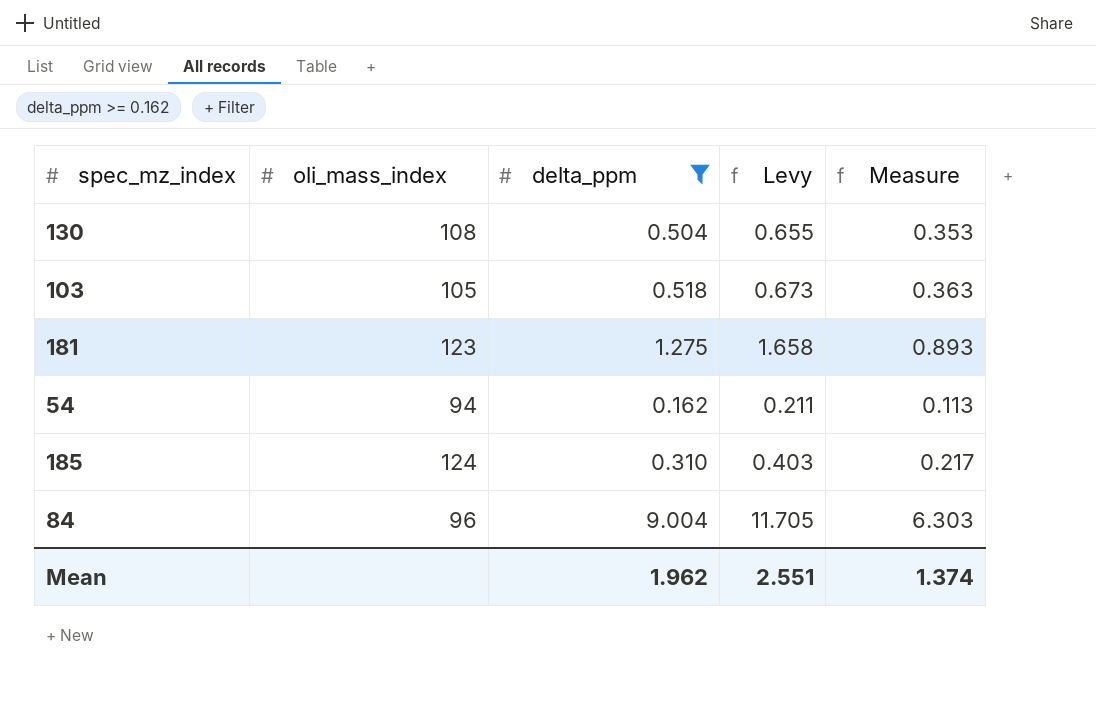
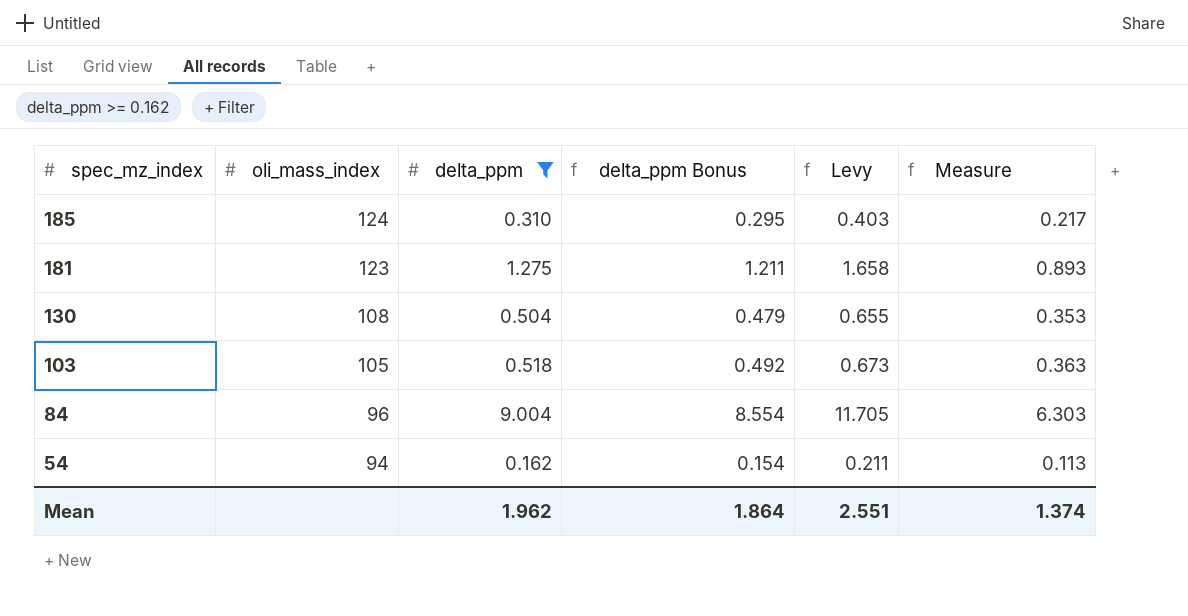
row order: none -> spec_mz_index descending
column delta_ppm Bonus | formula: none -> [delta_ppm] * 0.95

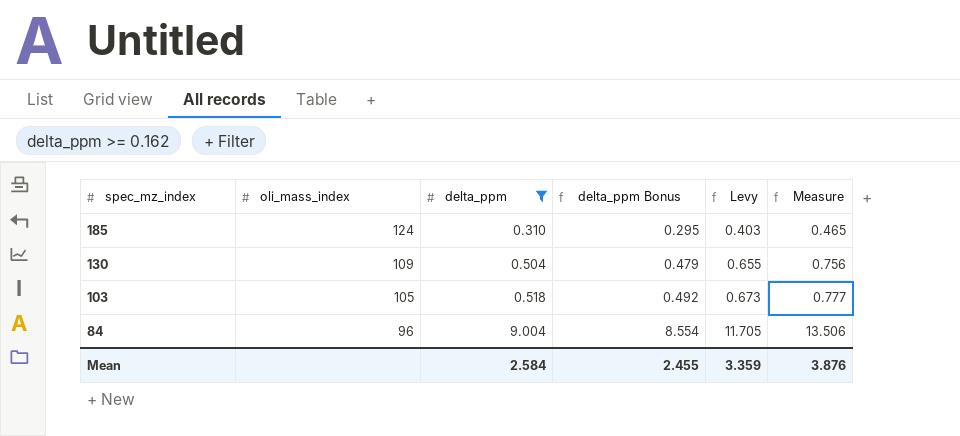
column Measure | formula: [delta_ppm] * 0.7 -> [delta_ppm] * 1.5
row 181: 123 | 1.275 | 1.211 | 1.658 | 0.893 -> none
row 54: 94 | 0.162 | 0.154 | 0.211 | 0.113 -> none
130 | oli_mass_index: 108 -> 109
Mean | delta_ppm: 1.962 -> 2.584
Mean | delta_ppm Bonus: 1.864 -> 2.455
Mean | Levy: 2.551 -> 3.359
Mean | Measure: 1.374 -> 3.876

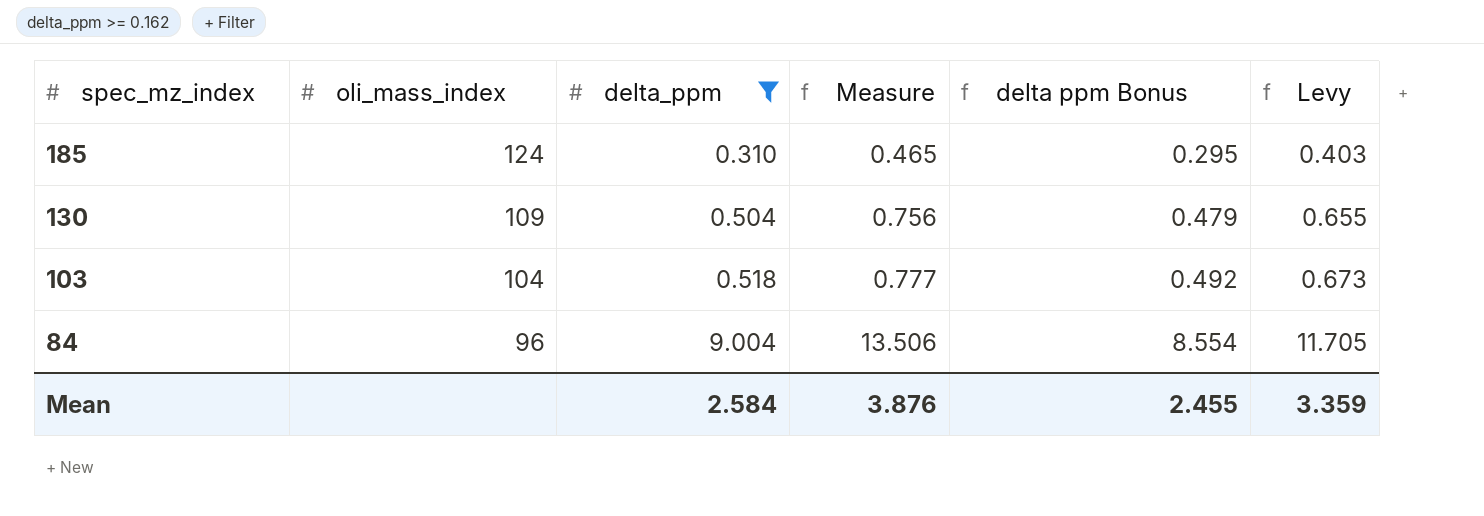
column Measure | position: 6 -> 4
column name: delta_ppm Bonus -> delta ppm Bonus
103 | oli_mass_index: 105 -> 104

